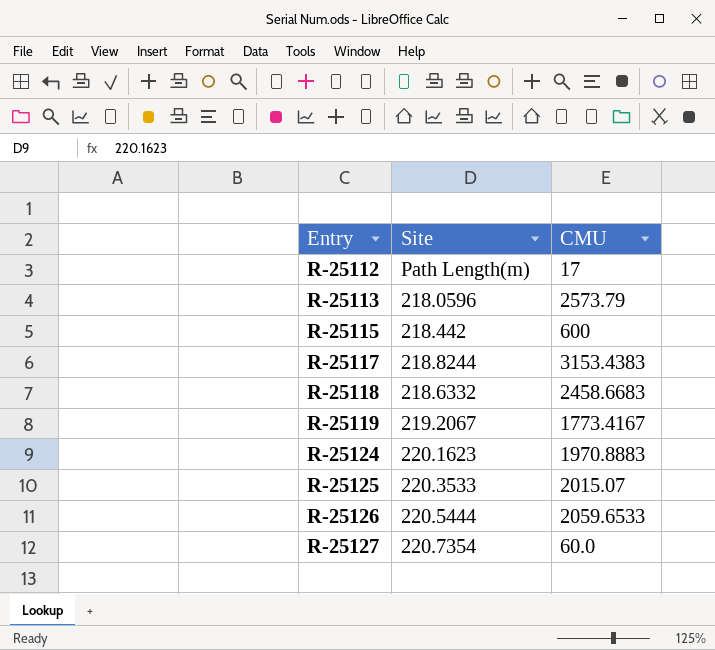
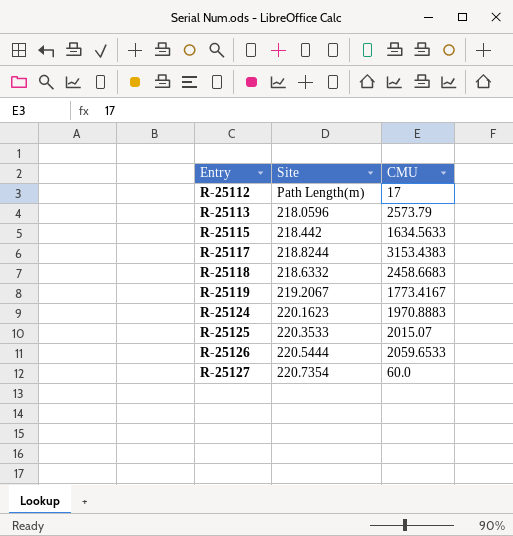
R-25115 | CMU: 600 -> 1634.5633

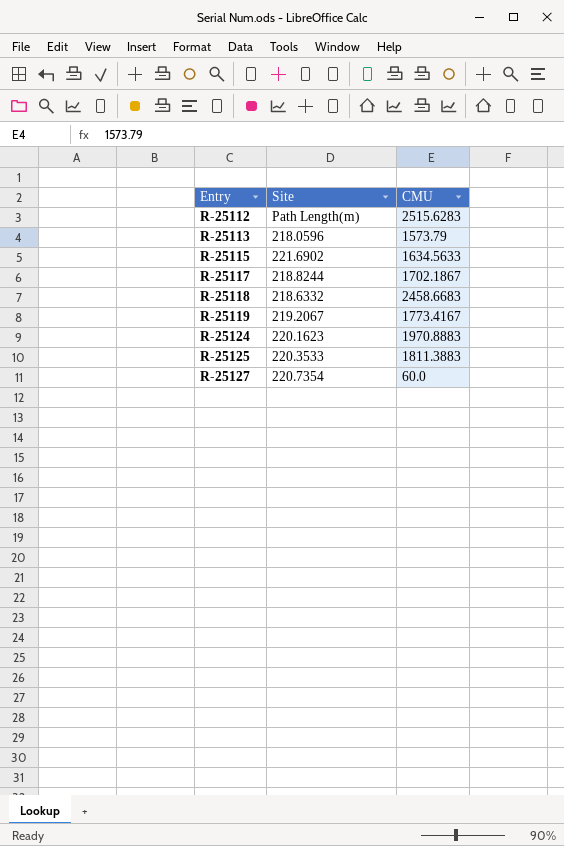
row R-25126: 220.5444 | 2059.6533 -> none
R-25112 | CMU: 17 -> 2515.6283
R-25113 | CMU: 2573.79 -> 1573.79
R-25115 | Site: 218.442 -> 221.6902
R-25117 | CMU: 3153.4383 -> 1702.1867
R-25125 | CMU: 2015.07 -> 1811.3883

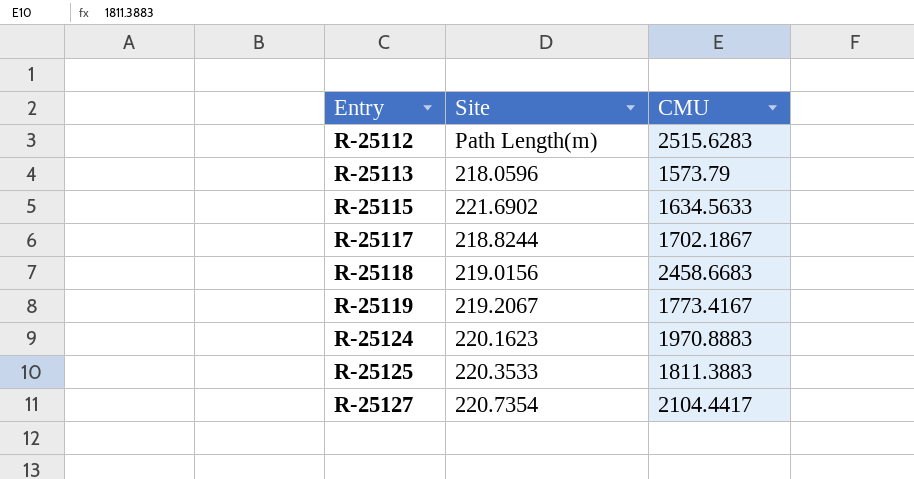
R-25118 | Site: 218.6332 -> 219.0156
R-25127 | CMU: 60.0 -> 2104.4417

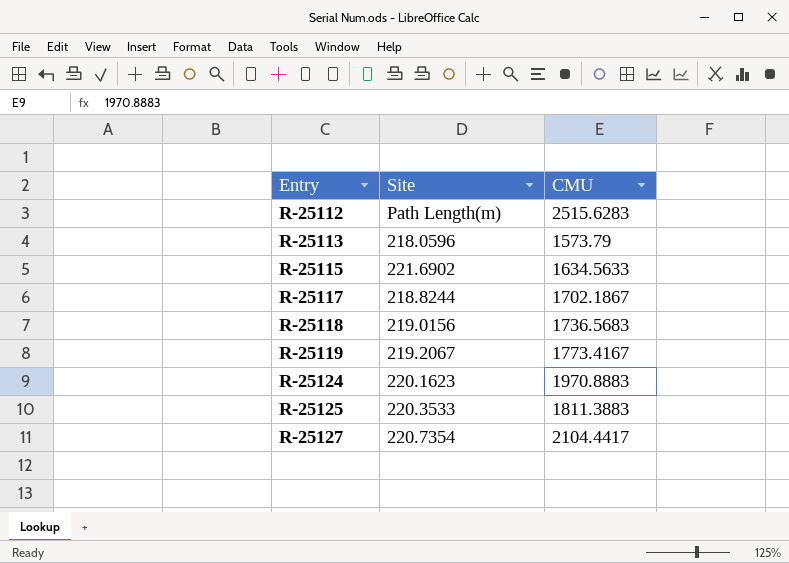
R-25118 | CMU: 2458.6683 -> 1736.5683

